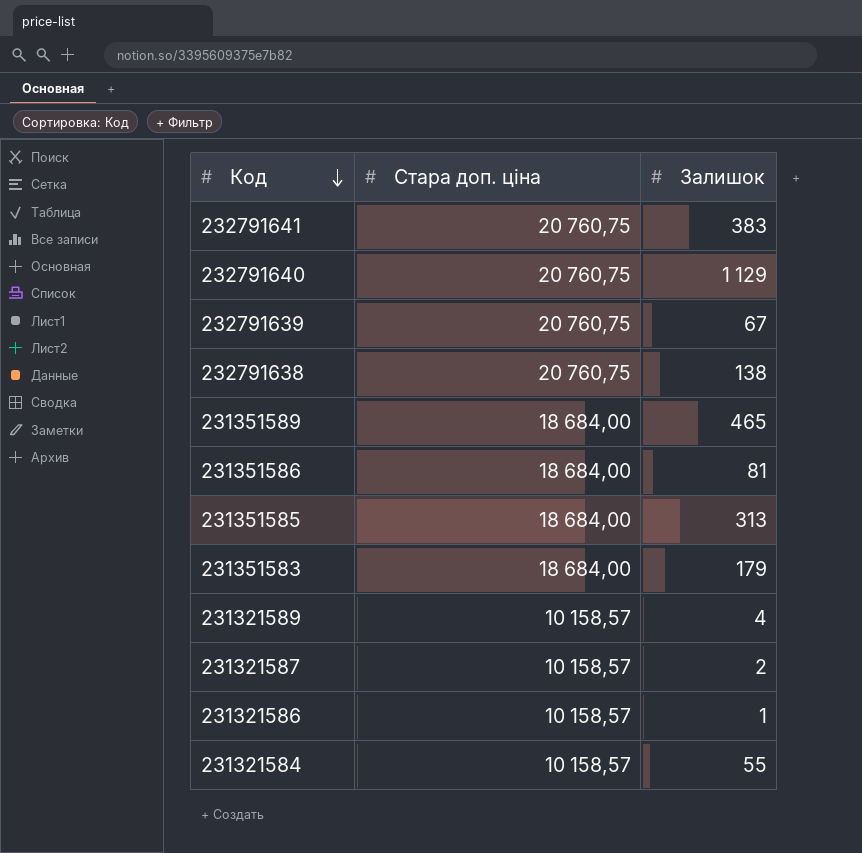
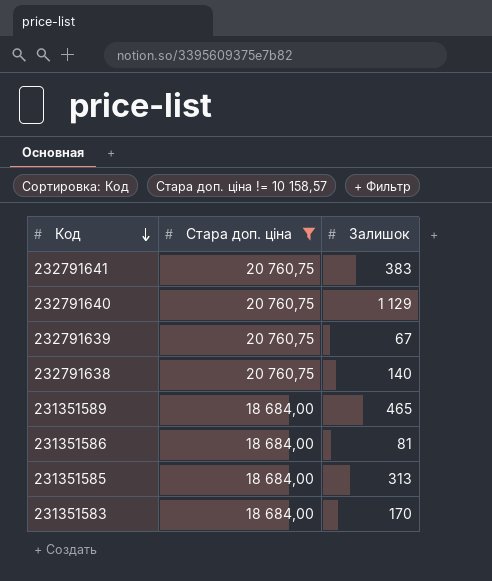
filter: none -> Стара доп. ціна != 10 158,57
232791638 | Залишок: 138 -> 140
231351583 | Залишок: 179 -> 170

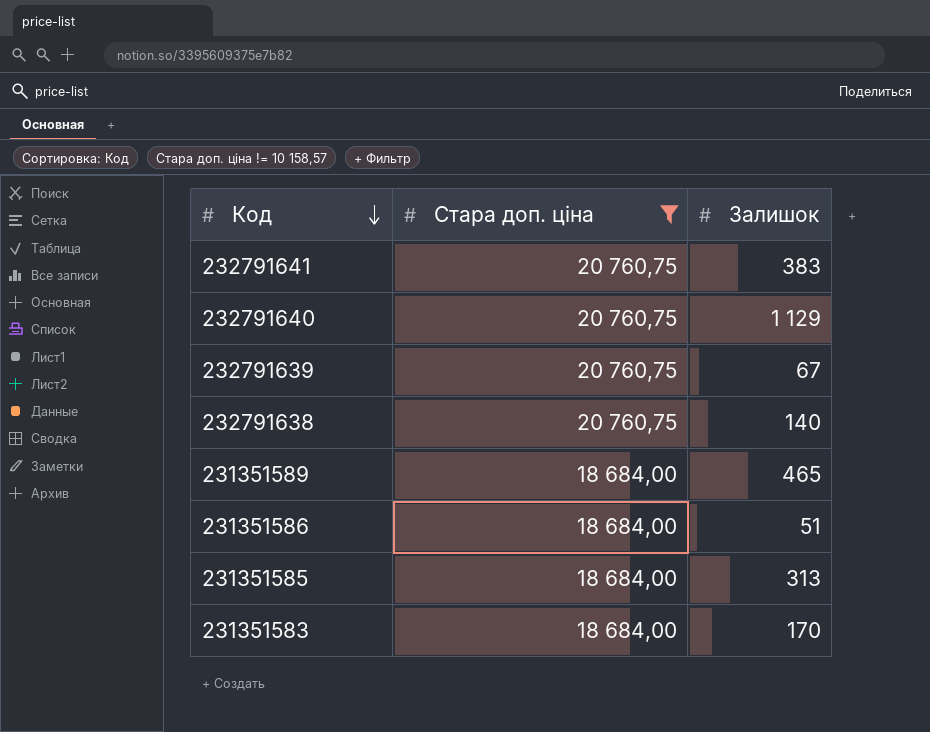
231351586 | Залишок: 81 -> 51

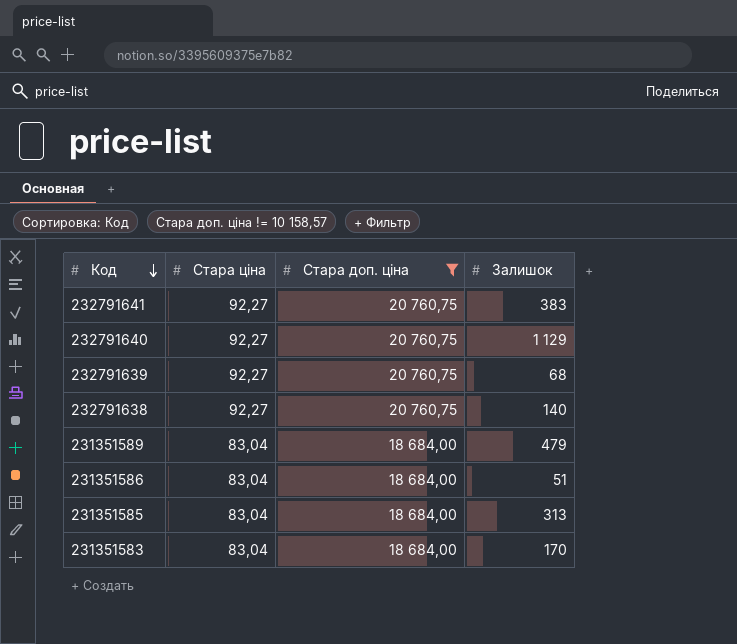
column Стара ціна | position: none -> 2
232791639 | Залишок: 67 -> 68
231351589 | Залишок: 465 -> 479

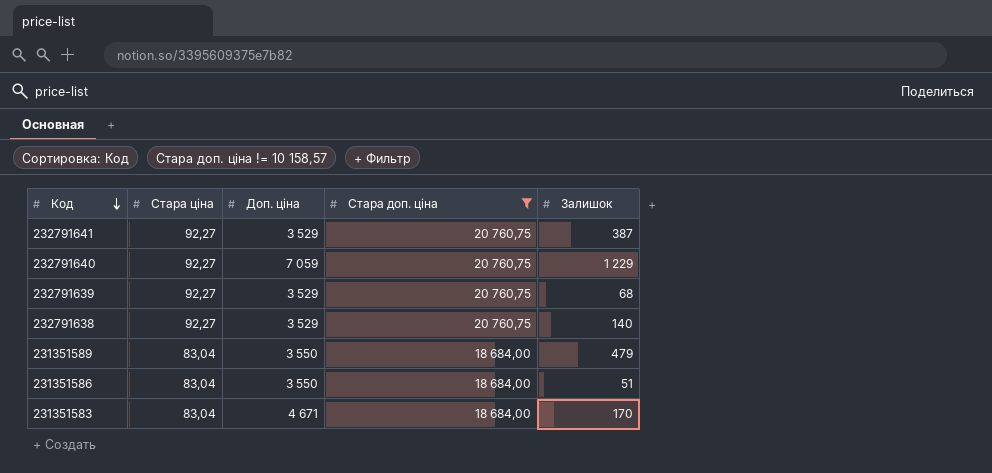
column Доп. ціна | position: none -> 3
row 231351585: 83,04 | 18 684,00 | 313 -> none
232791641 | Залишок: 383 -> 387
232791640 | Залишок: 1 129 -> 1 229

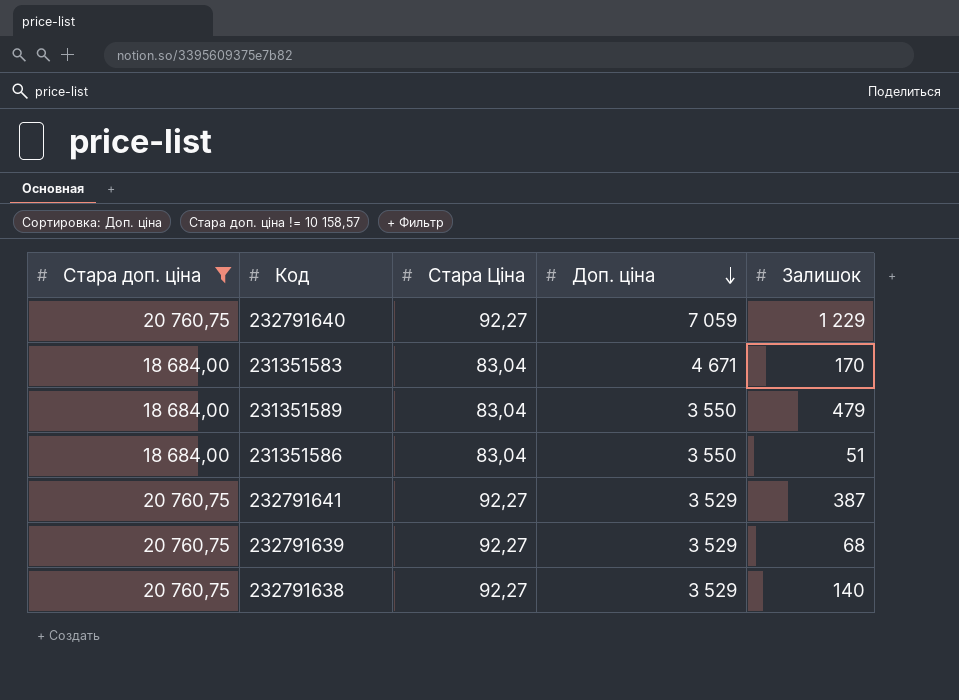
row order: Код descending -> Доп. ціна descending
column Стара доп. ціна | position: 4 -> 1
column name: Стара ціна -> Стара Ціна

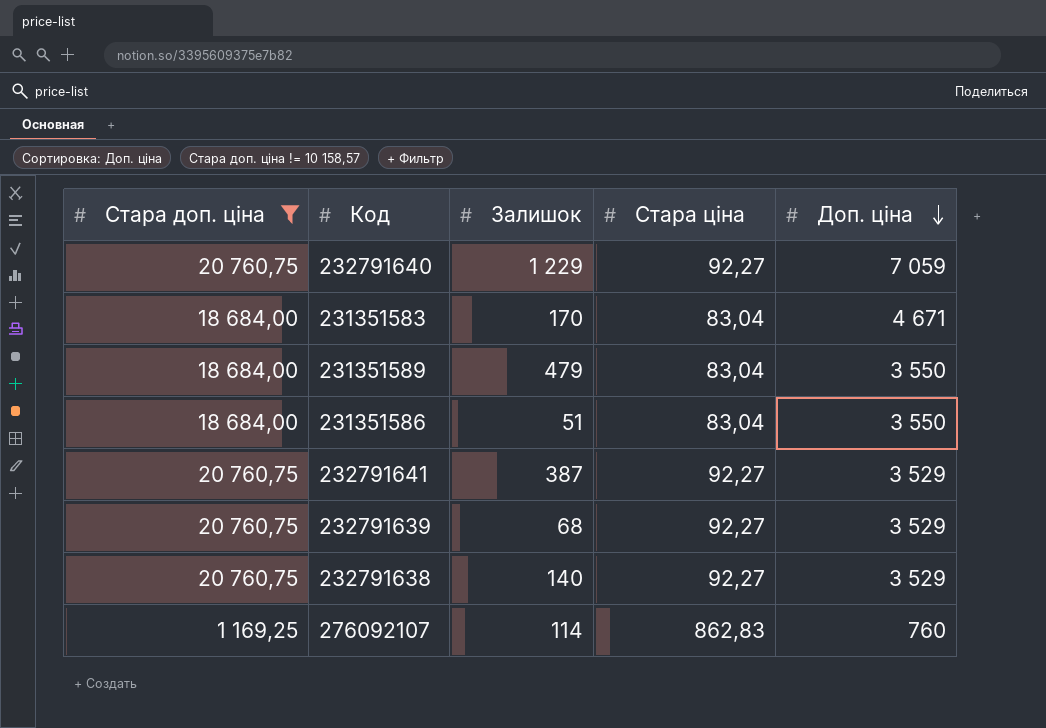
column Залишок | position: 5 -> 3
column name: Стара Ціна -> Стара ціна
row 276092107: none -> 1 169,25 | 114 | 862,83 | 760

